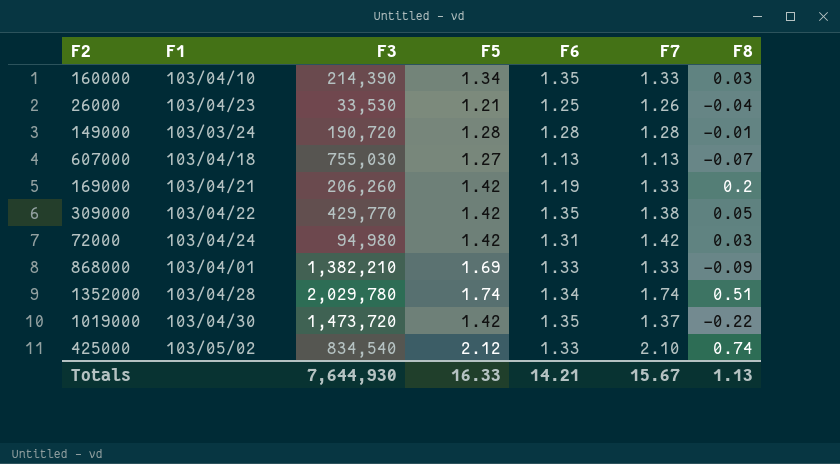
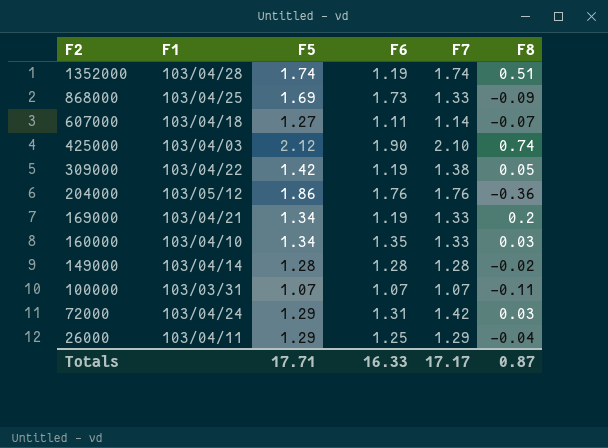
row order: none -> F2 descending
column F3 | position: 3 -> none
row 1019000: 103/04/30 | 1,473,720 | 1.42 | 1.35 | 1.37 | -0.22 -> none
1352000 | F6: 1.34 -> 1.19
868000 | F1: 103/04/01 -> 103/04/25
868000 | F6: 1.33 -> 1.73
607000 | F6: 1.13 -> 1.11
607000 | F7: 1.13 -> 1.14
425000 | F1: 103/05/02 -> 103/04/03
425000 | F6: 1.33 -> 1.90
309000 | F6: 1.35 -> 1.19
row 204000: none -> 103/05/12 | 1.86 | 1.76 | 1.76 | -0.36
169000 | F5: 1.42 -> 1.34
149000 | F1: 103/03/24 -> 103/04/14
149000 | F8: -0.01 -> -0.02
row 100000: none -> 103/03/31 | 1.07 | 1.07 | 1.07 | -0.11
72000 | F5: 1.42 -> 1.29
26000 | F1: 103/04/23 -> 103/04/11
26000 | F5: 1.21 -> 1.29
26000 | F7: 1.26 -> 1.29
Totals | F5: 16.33 -> 17.71
Totals | F6: 14.21 -> 16.33
Totals | F7: 15.67 -> 17.17
Totals | F8: 1.13 -> 0.87

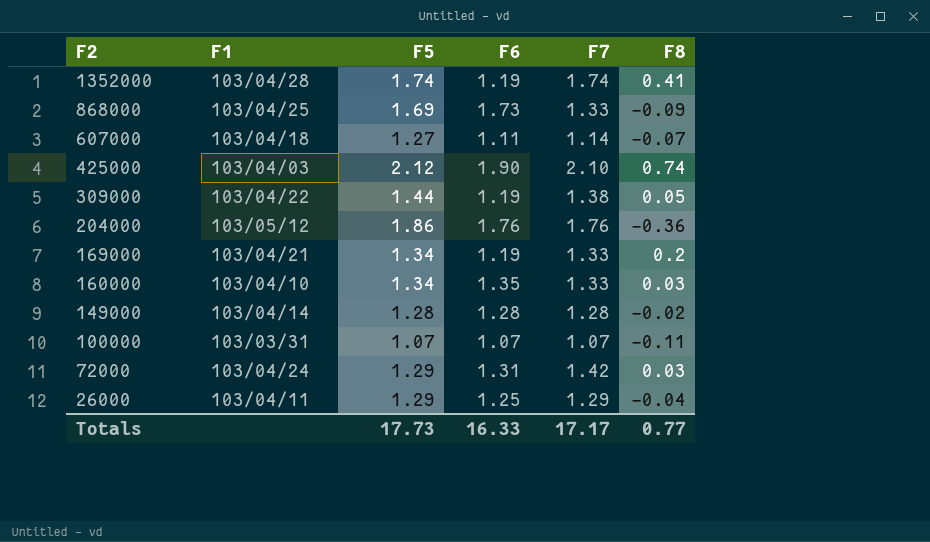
1352000 | F8: 0.51 -> 0.41
309000 | F5: 1.42 -> 1.44
Totals | F5: 17.71 -> 17.73
Totals | F8: 0.87 -> 0.77

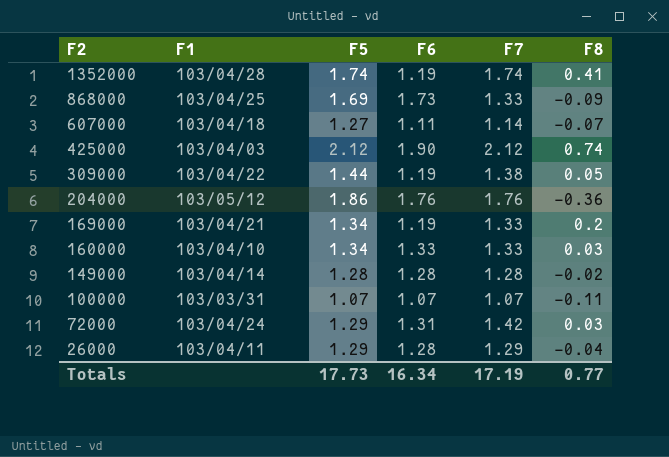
425000 | F7: 2.10 -> 2.12
160000 | F6: 1.35 -> 1.33
26000 | F6: 1.25 -> 1.28
Totals | F6: 16.33 -> 16.34
Totals | F7: 17.17 -> 17.19

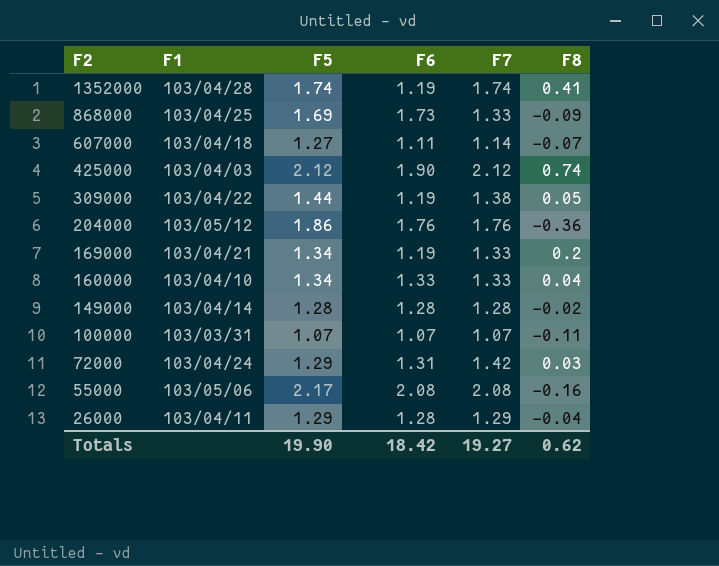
160000 | F8: 0.03 -> 0.04
row 55000: none -> 103/05/06 | 2.17 | 2.08 | 2.08 | -0.16
Totals | F5: 17.73 -> 19.90
Totals | F6: 16.34 -> 18.42
Totals | F7: 17.19 -> 19.27
Totals | F8: 0.77 -> 0.62

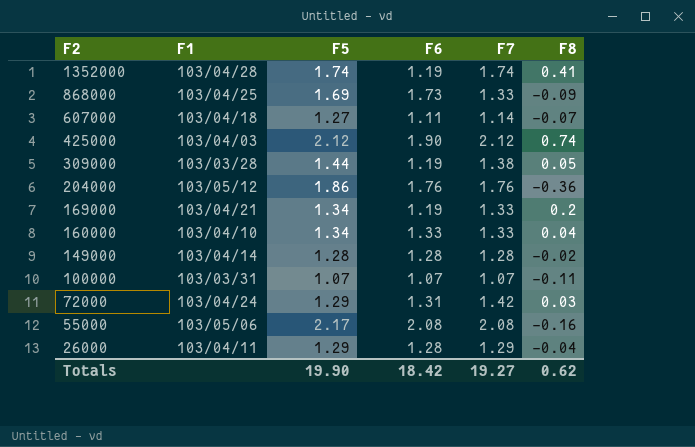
309000 | F1: 103/04/22 -> 103/03/28

